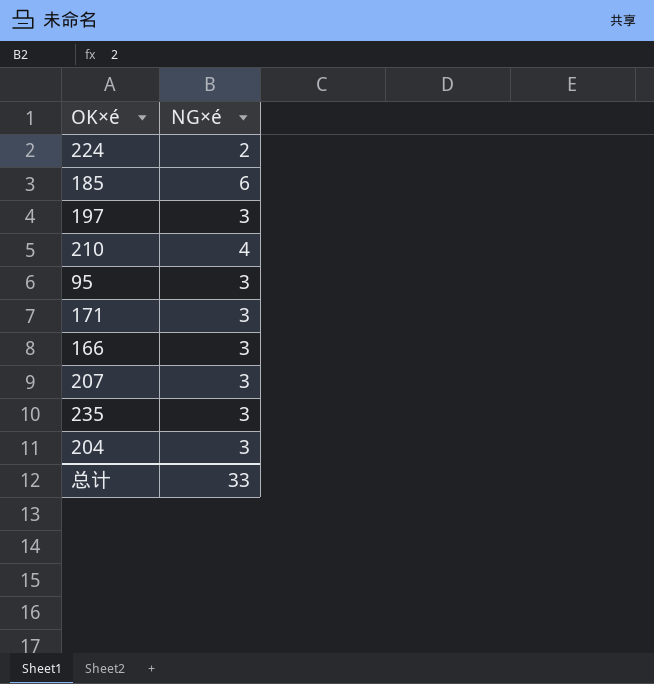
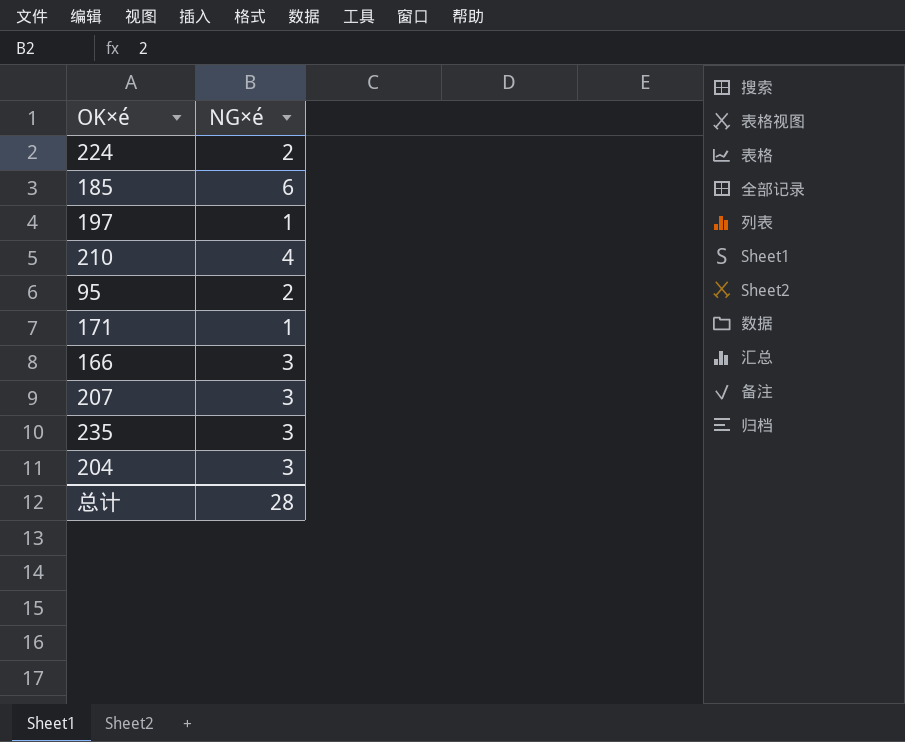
197 | NG×é: 3 -> 1
95 | NG×é: 3 -> 2
171 | NG×é: 3 -> 1
总计 | NG×é: 33 -> 28

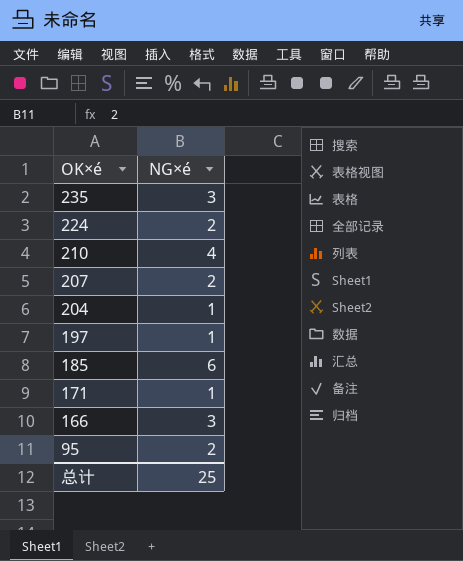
row order: none -> OK×é descending
207 | NG×é: 3 -> 2
204 | NG×é: 3 -> 1
总计 | NG×é: 28 -> 25

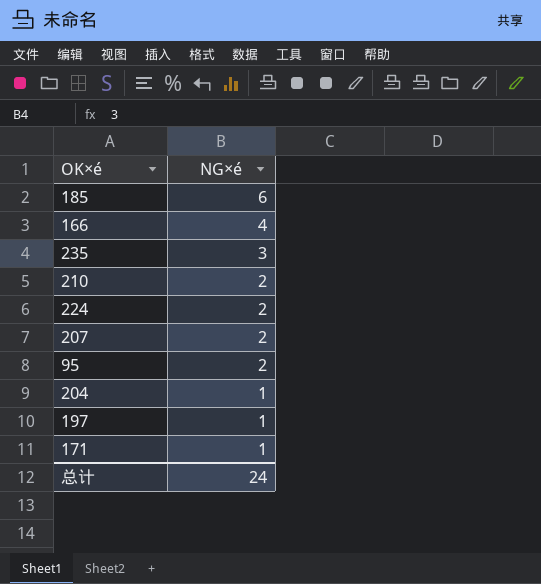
row order: OK×é descending -> NG×é descending
166 | NG×é: 3 -> 4
210 | NG×é: 4 -> 2
总计 | NG×é: 25 -> 24

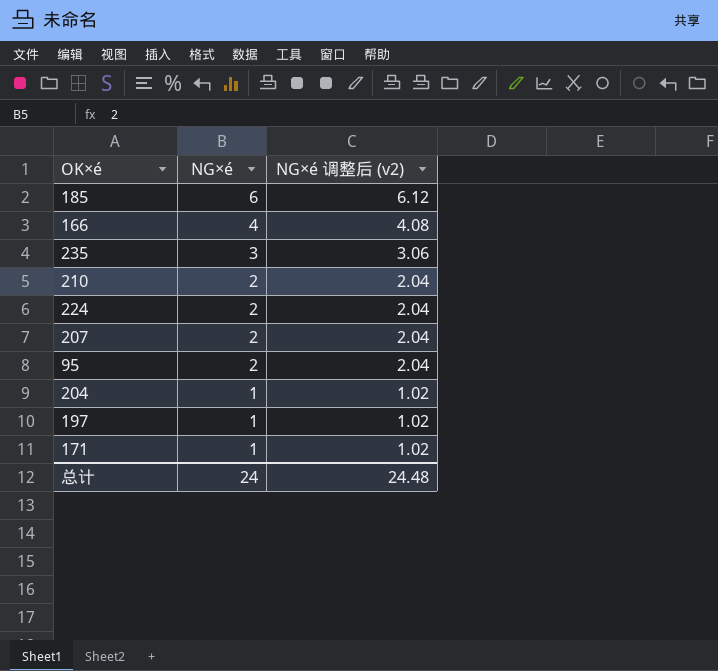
column NG×é 调整后 (v2) | formula: none -> [NG×é] * 1.02

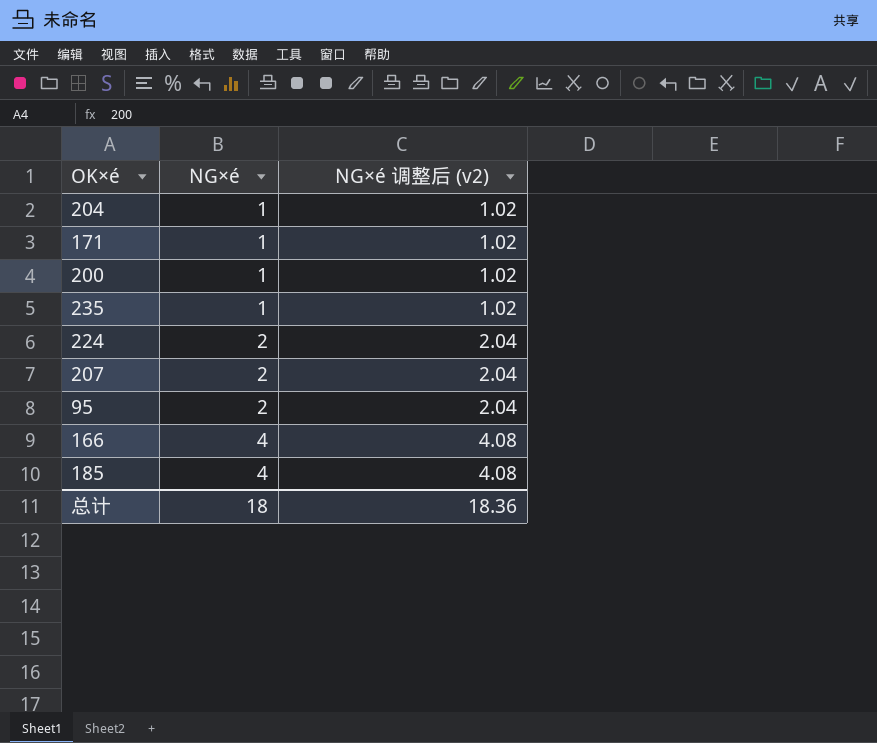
row order: NG×é descending -> NG×é ascending
row 210: 2 | 2.04 -> none
row 197: 1 | 1.02 -> none
row 200: none -> 1 | 1.02
235 | NG×é: 3 -> 1
235 | NG×é 调整后 (v2): 3.06 -> 1.02
185 | NG×é: 6 -> 4
185 | NG×é 调整后 (v2): 6.12 -> 4.08
总计 | NG×é: 24 -> 18
总计 | NG×é 调整后 (v2): 24.48 -> 18.36

